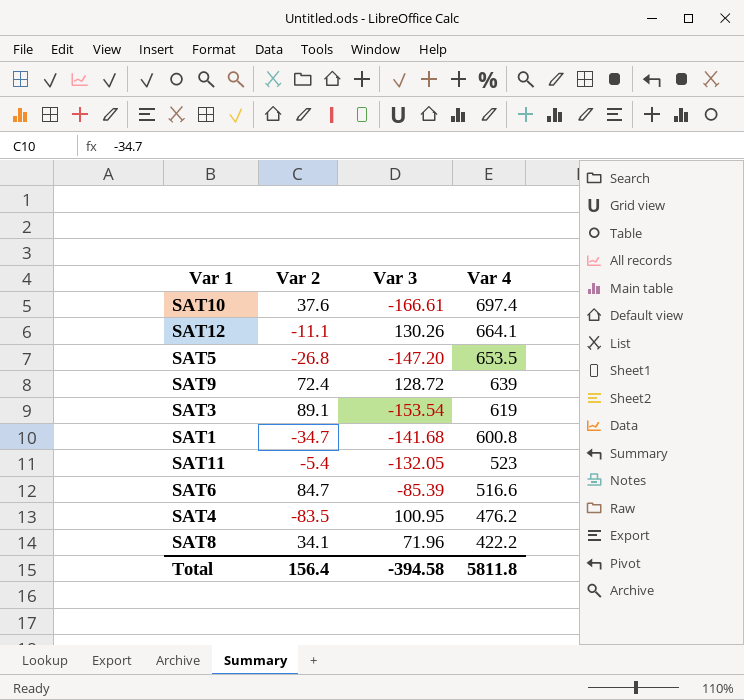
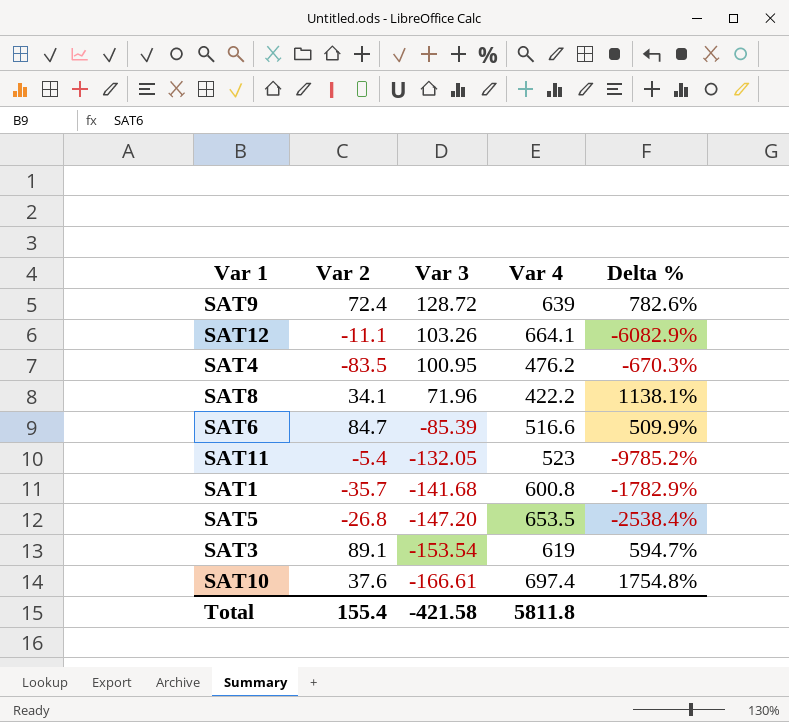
row order: Var 4 descending -> Var 3 descending
column Delta % | formula: none -> ([Var 4] - [Var 2]) / [Var 2]
SAT12 | Var 3: 130.26 -> 103.26
SAT1 | Var 2: -34.7 -> -35.7
Total | Var 2: 156.4 -> 155.4
Total | Var 3: -394.58 -> -421.58

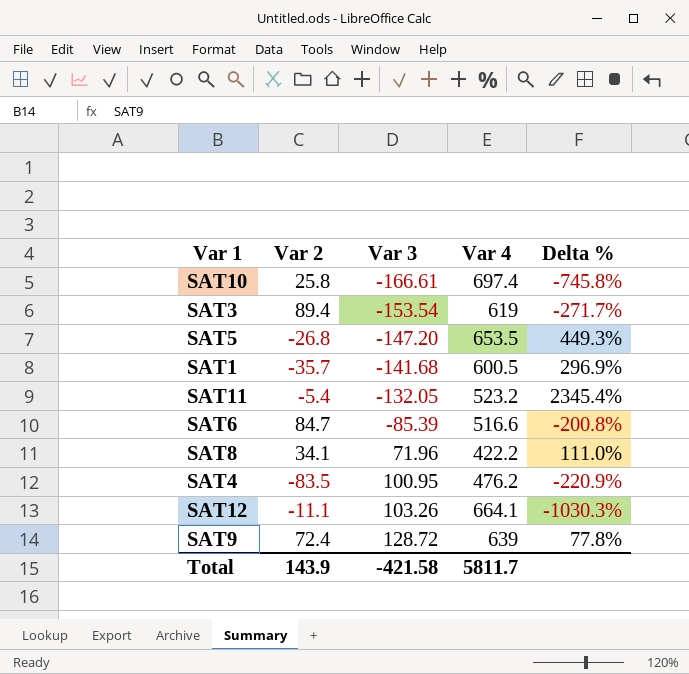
row order: Var 3 descending -> Var 3 ascending
column Delta % | formula: ([Var 4] - [Var 2]) / [Var 2] -> ([Var 3] - [Var 2]) / [Var 2]
SAT10 | Var 2: 37.6 -> 25.8
SAT3 | Var 2: 89.1 -> 89.4
SAT1 | Var 4: 600.8 -> 600.5
SAT11 | Var 4: 523 -> 523.2
Total | Var 2: 155.4 -> 143.9
Total | Var 4: 5811.8 -> 5811.7

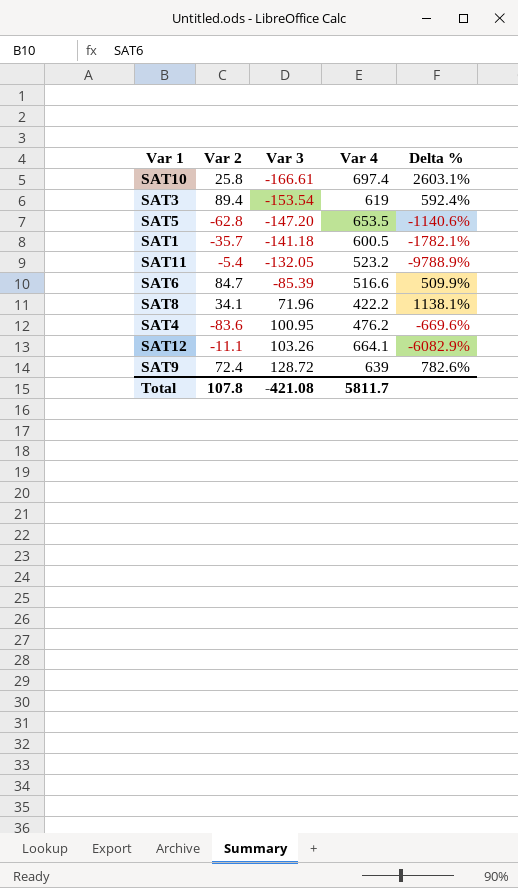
column Delta % | formula: ([Var 3] - [Var 2]) / [Var 2] -> ([Var 4] - [Var 2]) / [Var 2]
SAT5 | Var 2: -26.8 -> -62.8
SAT1 | Var 3: -141.68 -> -141.18
SAT4 | Var 2: -83.5 -> -83.6
Total | Var 2: 143.9 -> 107.8
Total | Var 3: -421.58 -> -421.08

